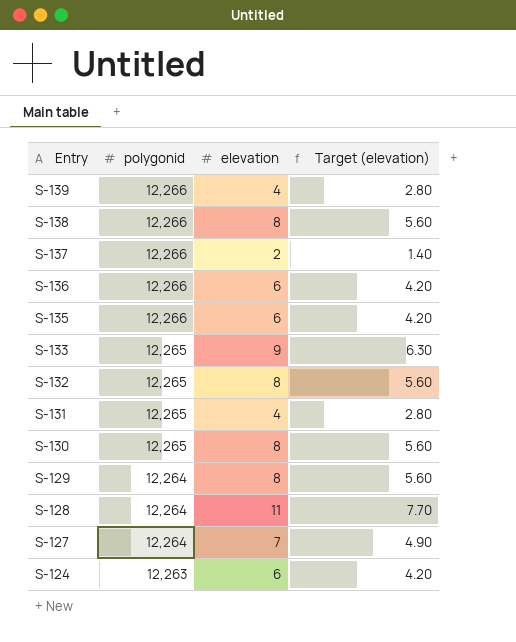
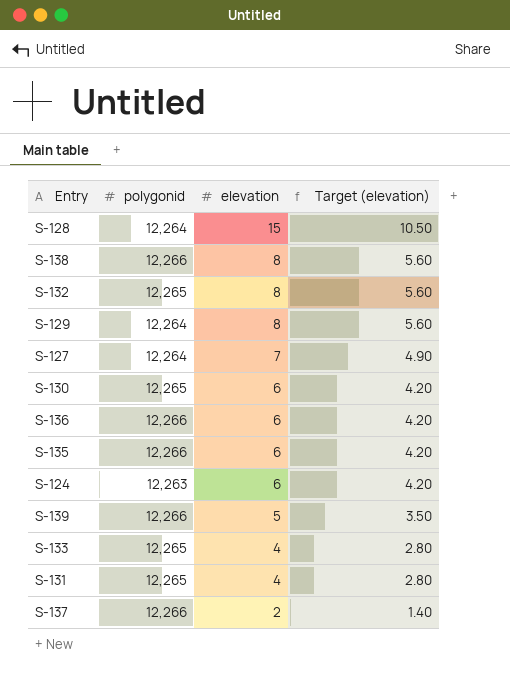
row order: Entry descending -> elevation descending
S-128 | elevation: 11 -> 15
S-128 | Target (elevation): 7.70 -> 10.50
S-130 | elevation: 8 -> 6
S-130 | Target (elevation): 5.60 -> 4.20
S-139 | elevation: 4 -> 5
S-139 | Target (elevation): 2.80 -> 3.50
S-133 | elevation: 9 -> 4
S-133 | Target (elevation): 6.30 -> 2.80

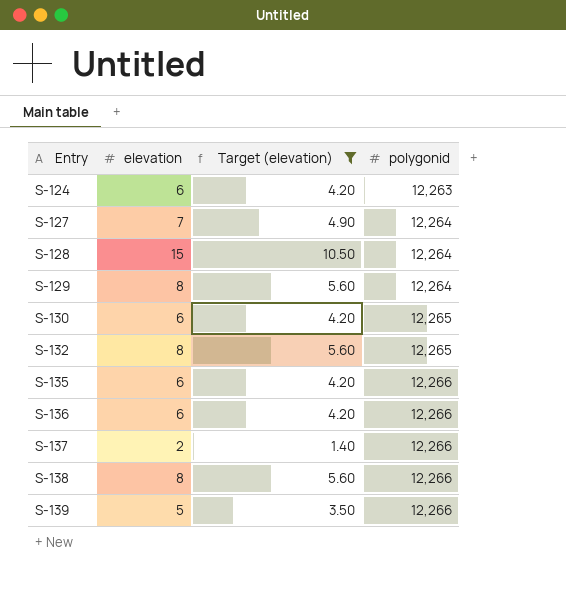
filter: none -> Target (elevation) != 2.80
row order: elevation descending -> Entry ascending
column polygonid | position: 2 -> 4

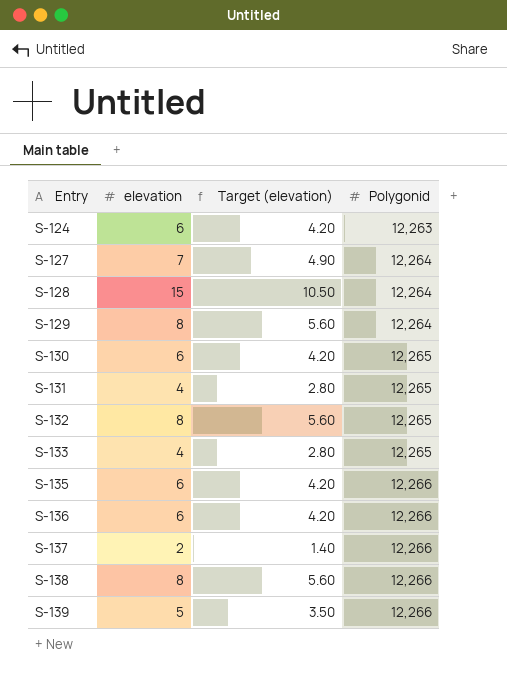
filter: Target (elevation) != 2.80 -> none
column name: polygonid -> Polygonid

